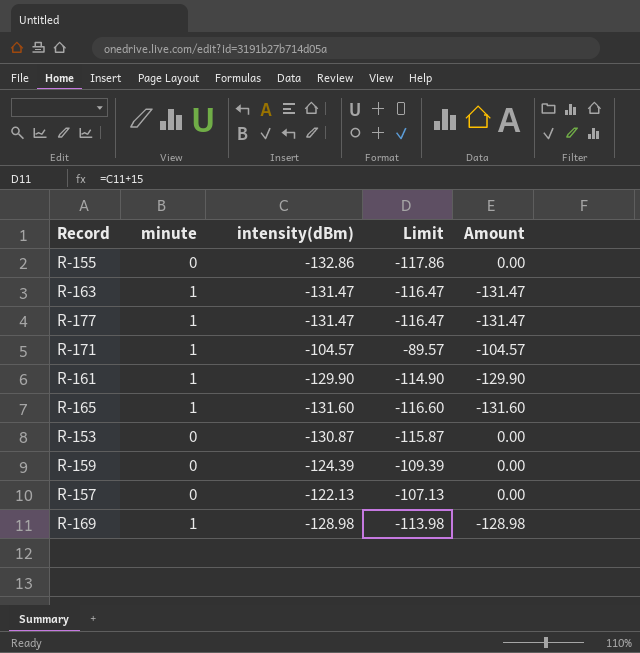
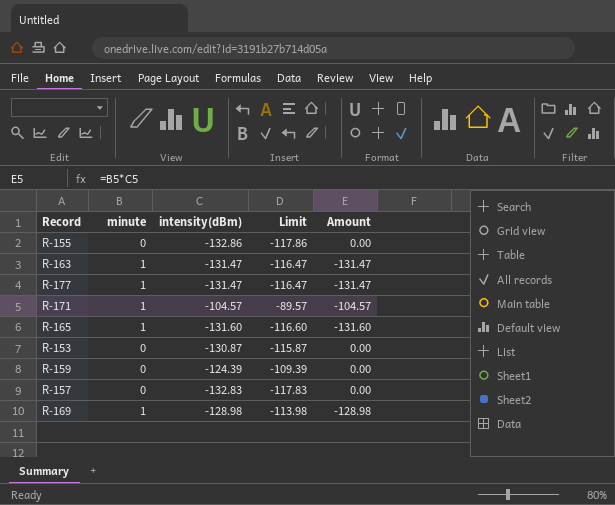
row R-161: 1 | -129.90 | -114.90 | -129.90 -> none
R-157 | intensity(dBm): -122.13 -> -132.83
R-157 | Limit: -107.13 -> -117.83

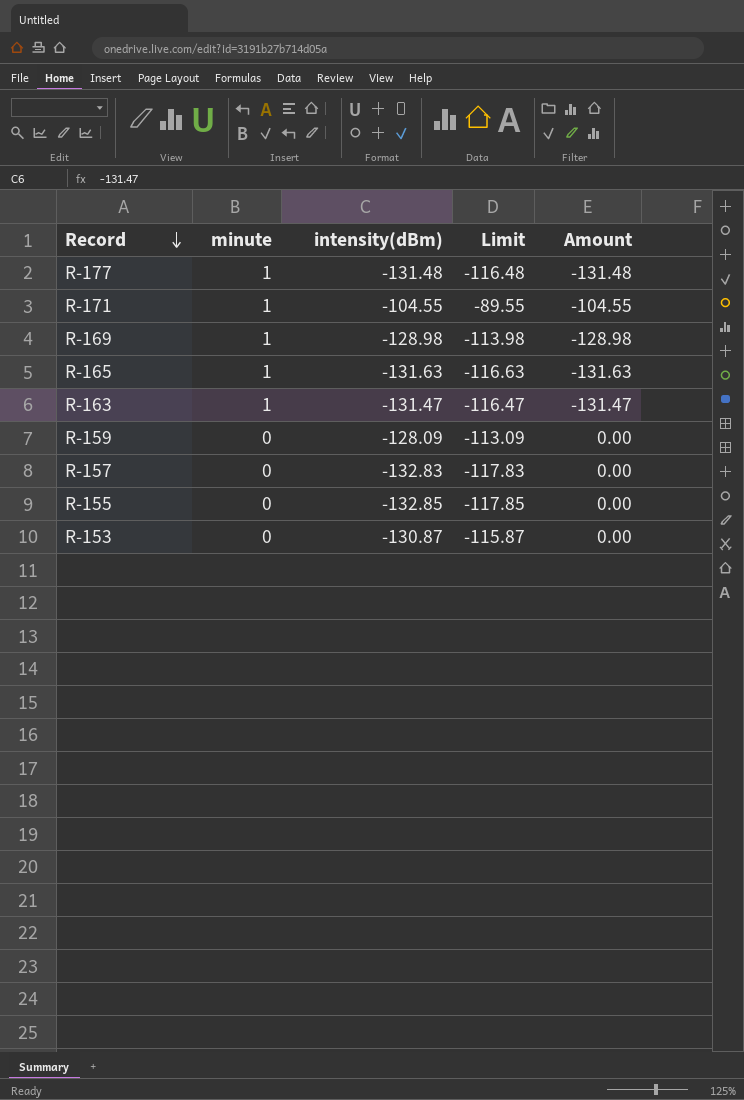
row order: none -> Record descending
R-177 | intensity(dBm): -131.47 -> -131.48
R-177 | Limit: -116.47 -> -116.48
R-177 | Amount: -131.47 -> -131.48
R-171 | intensity(dBm): -104.57 -> -104.55
R-171 | Limit: -89.57 -> -89.55
R-171 | Amount: -104.57 -> -104.55
R-165 | intensity(dBm): -131.60 -> -131.63
R-165 | Limit: -116.60 -> -116.63
R-165 | Amount: -131.60 -> -131.63
R-159 | intensity(dBm): -124.39 -> -128.09
R-159 | Limit: -109.39 -> -113.09
R-155 | intensity(dBm): -132.86 -> -132.85
R-155 | Limit: -117.86 -> -117.85

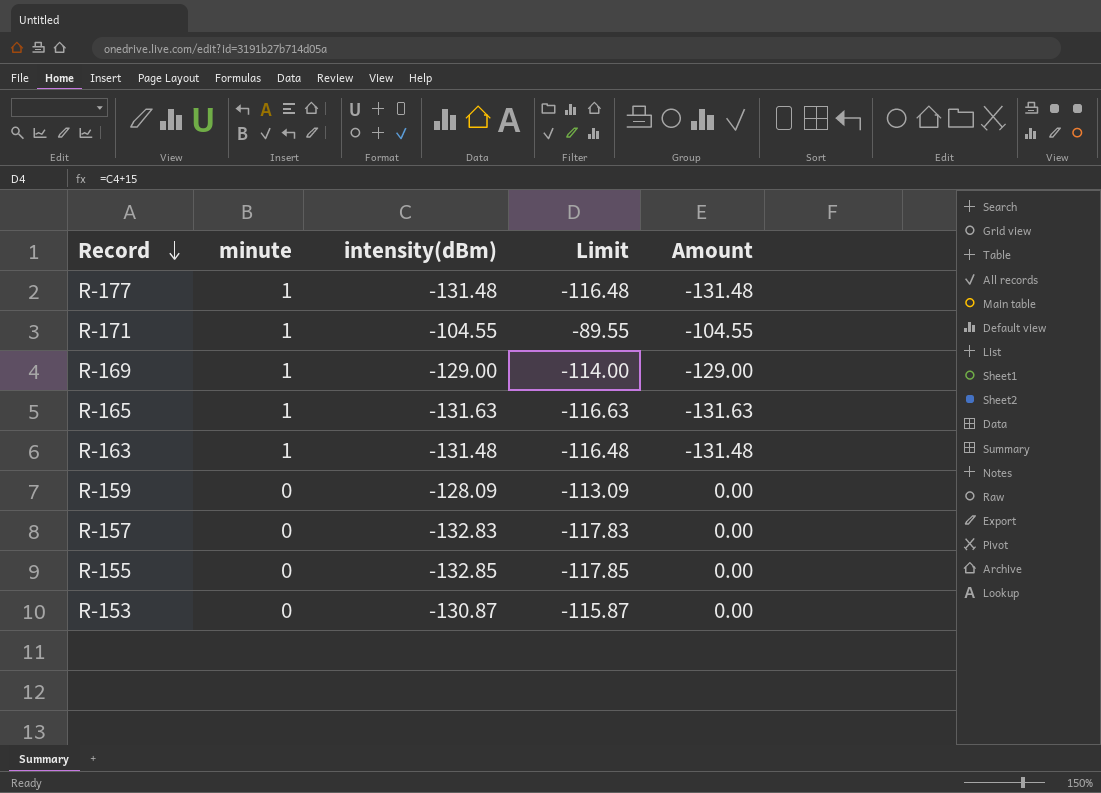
R-169 | intensity(dBm): -128.98 -> -129.00
R-169 | Limit: -113.98 -> -114.00
R-169 | Amount: -128.98 -> -129.00
R-163 | intensity(dBm): -131.47 -> -131.48
R-163 | Limit: -116.47 -> -116.48
R-163 | Amount: -131.47 -> -131.48

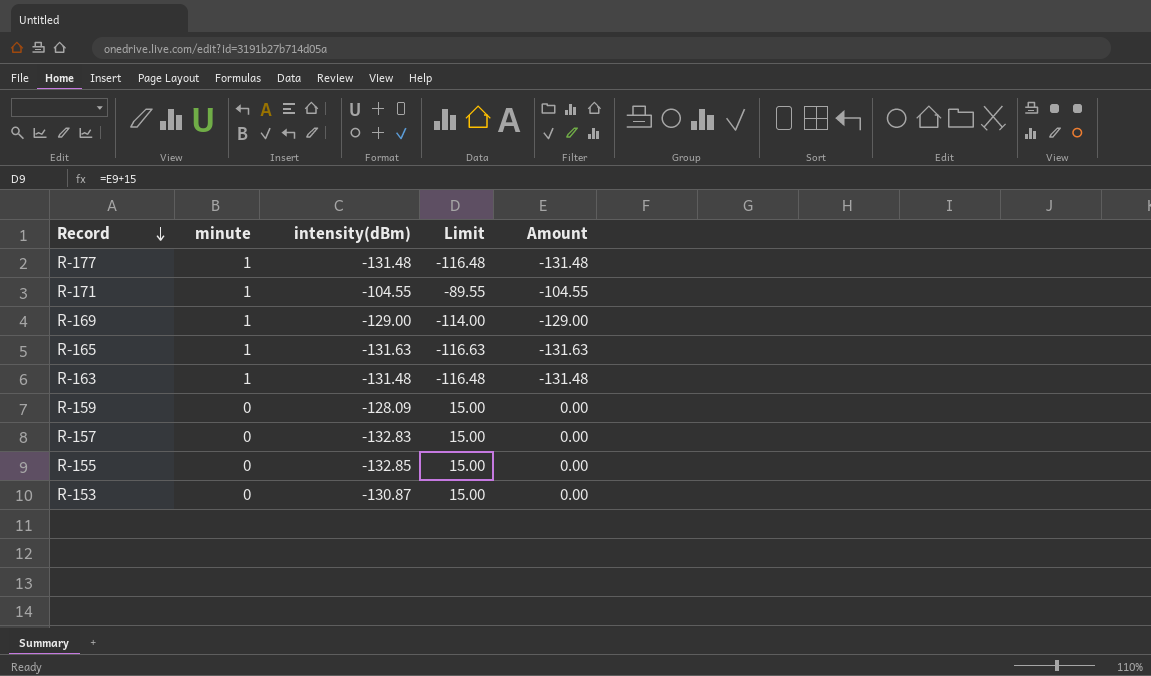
column Limit | formula: [intensity(dBm)] + 15 -> [Amount] + 15

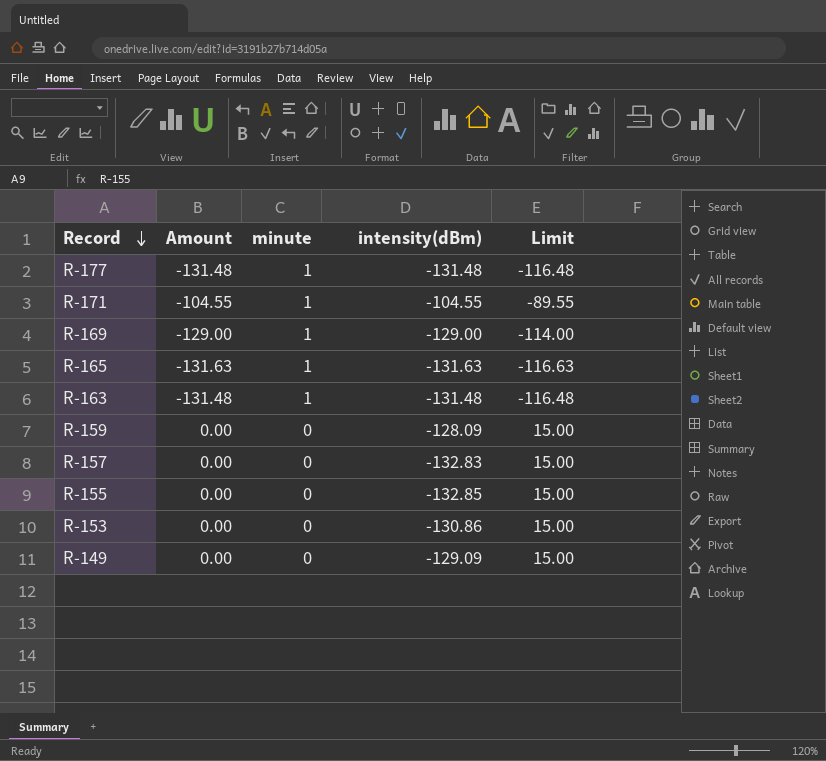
column Amount | position: 5 -> 2
R-153 | intensity(dBm): -130.87 -> -130.86
row R-149: none -> 0.00 | 0 | -129.09 | 15.00

